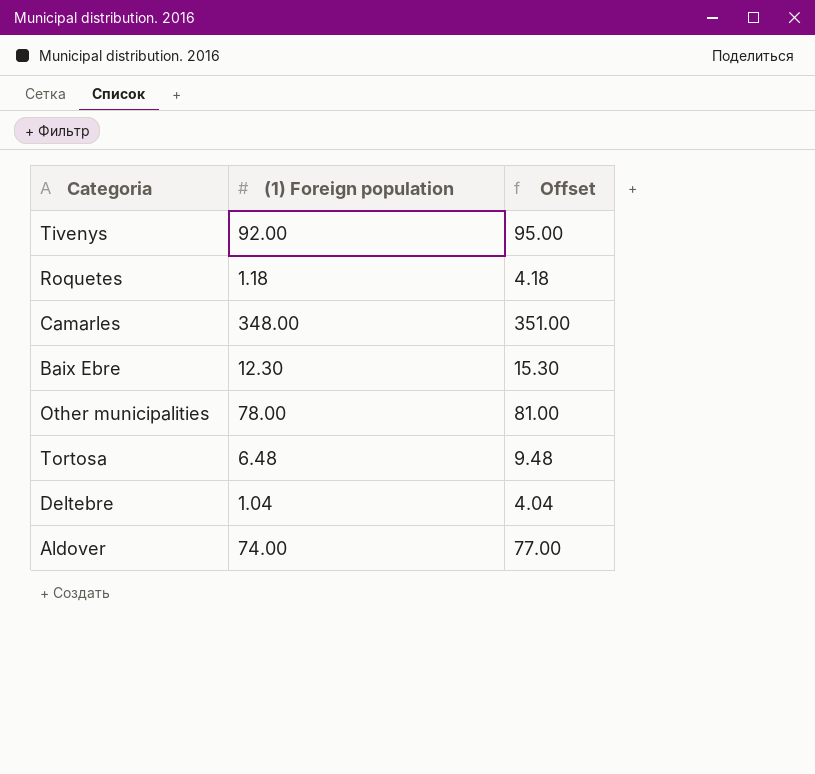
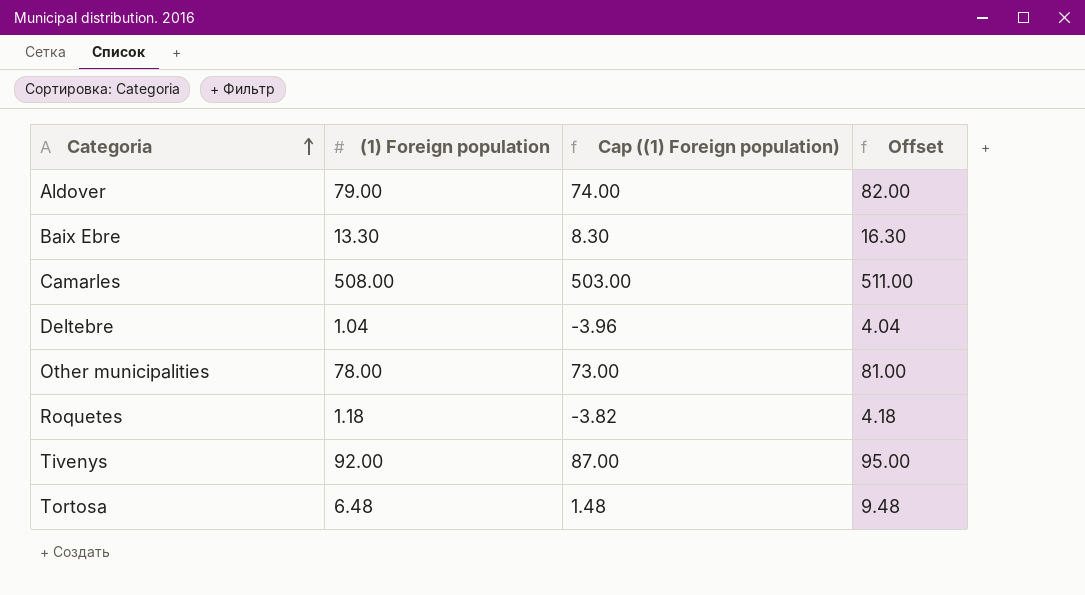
row order: none -> Categoria ascending
column Cap ((1) Foreign population) | formula: none -> [(1) Foreign population] - 5
Aldover | (1) Foreign population: 74.00 -> 79.00
Aldover | Offset: 77.00 -> 82.00
Baix Ebre | (1) Foreign population: 12.30 -> 13.30
Baix Ebre | Offset: 15.30 -> 16.30
Camarles | (1) Foreign population: 348.00 -> 508.00
Camarles | Offset: 351.00 -> 511.00

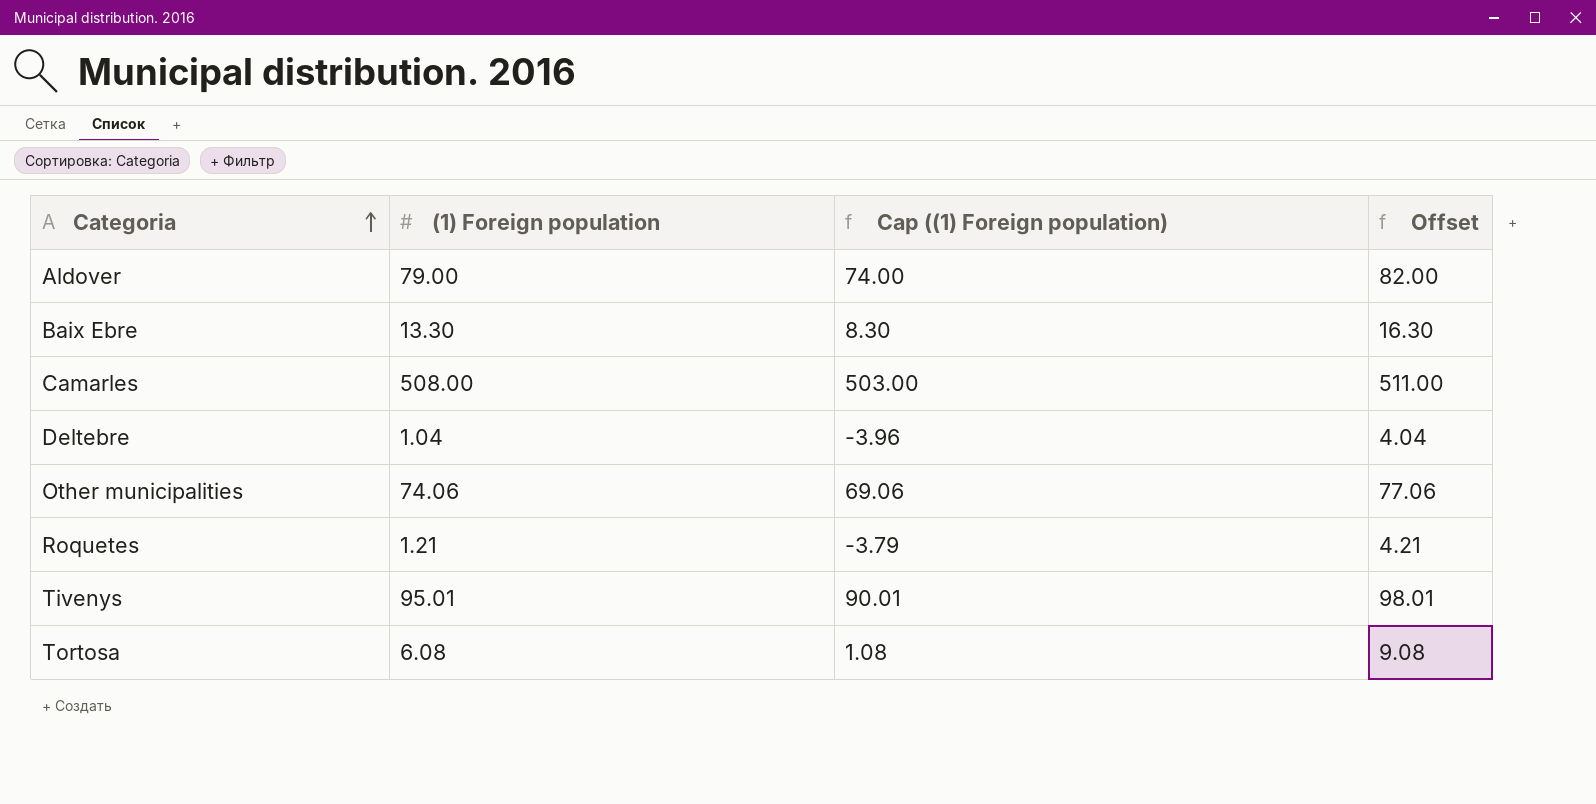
Other municipalities | (1) Foreign population: 78.00 -> 74.06
Other municipalities | Cap ((1) Foreign population): 73.00 -> 69.06
Other municipalities | Offset: 81.00 -> 77.06
Roquetes | (1) Foreign population: 1.18 -> 1.21
Roquetes | Cap ((1) Foreign population): -3.82 -> -3.79
Roquetes | Offset: 4.18 -> 4.21
Tivenys | (1) Foreign population: 92.00 -> 95.01
Tivenys | Cap ((1) Foreign population): 87.00 -> 90.01
Tivenys | Offset: 95.00 -> 98.01
Tortosa | (1) Foreign population: 6.48 -> 6.08
Tortosa | Cap ((1) Foreign population): 1.48 -> 1.08
Tortosa | Offset: 9.48 -> 9.08

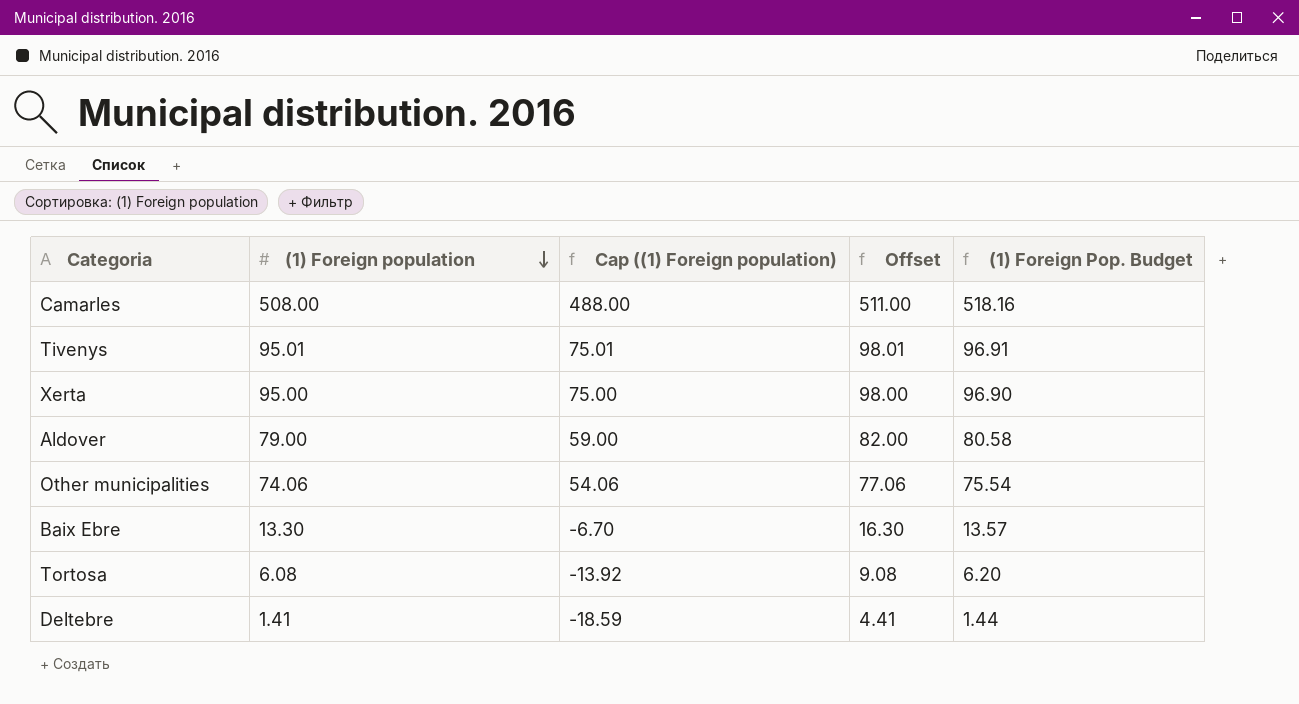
row order: Categoria ascending -> (1) Foreign population descending
column Cap ((1) Foreign population) | formula: [(1) Foreign population] - 5 -> [(1) Foreign population] - 20
column (1) Foreign Pop. Budget | formula: none -> [(1) Foreign population] * 1.02
row Roquetes: 1.21 | -3.79 | 4.21 -> none
row Xerta: none -> 95.00 | 75.00 | 98.00 | 96.90
Deltebre | (1) Foreign population: 1.04 -> 1.41
Deltebre | Offset: 4.04 -> 4.41

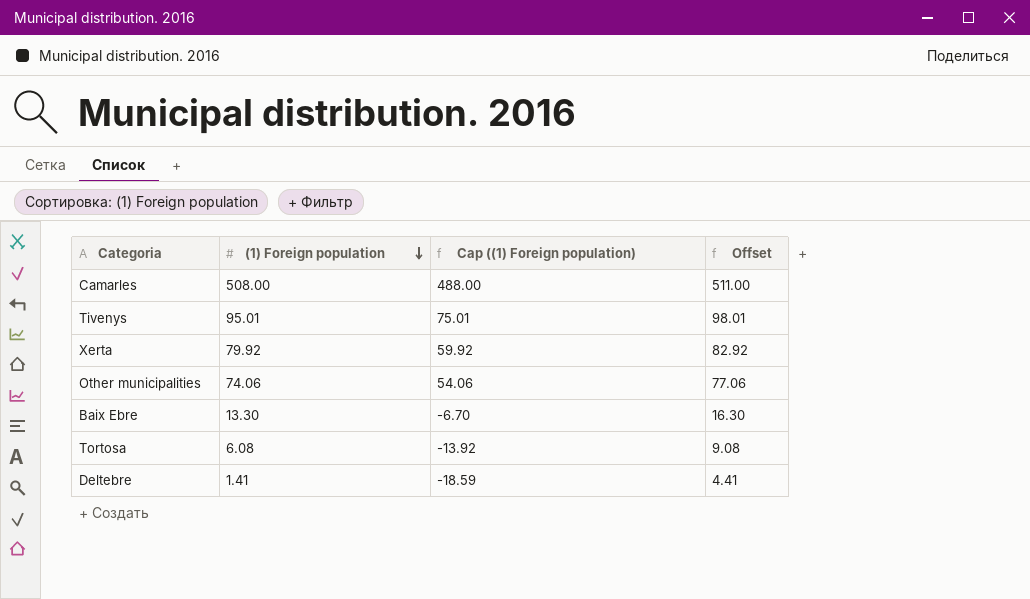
column (1) Foreign Pop. Budget | formula: [(1) Foreign population] * 1.02 -> none
row Aldover: 79.00 | 59.00 | 82.00 | 80.58 -> none
Xerta | (1) Foreign population: 95.00 -> 79.92
Xerta | Cap ((1) Foreign population): 75.00 -> 59.92
Xerta | Offset: 98.00 -> 82.92

